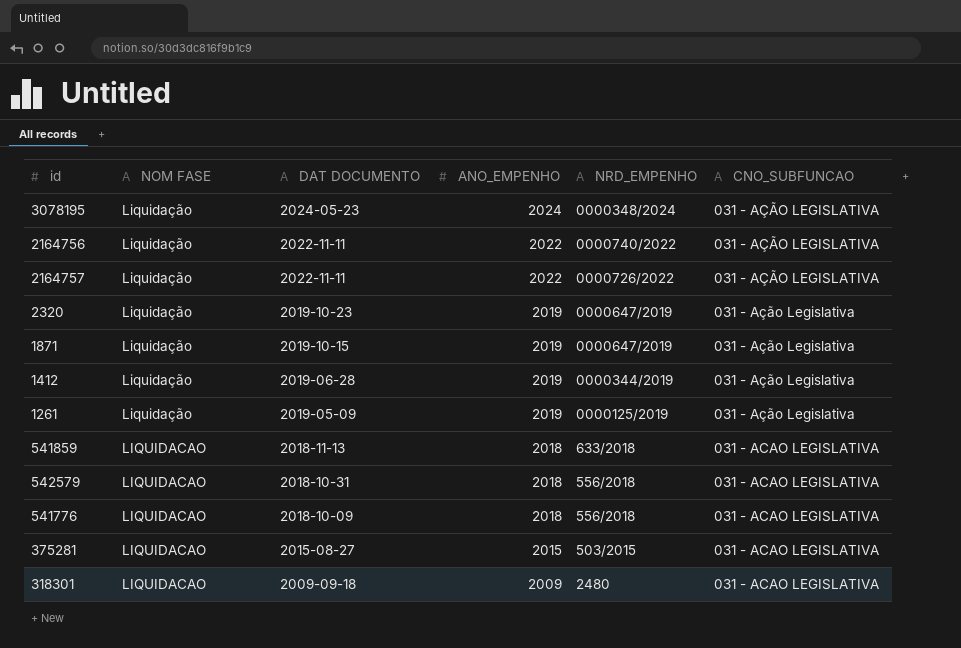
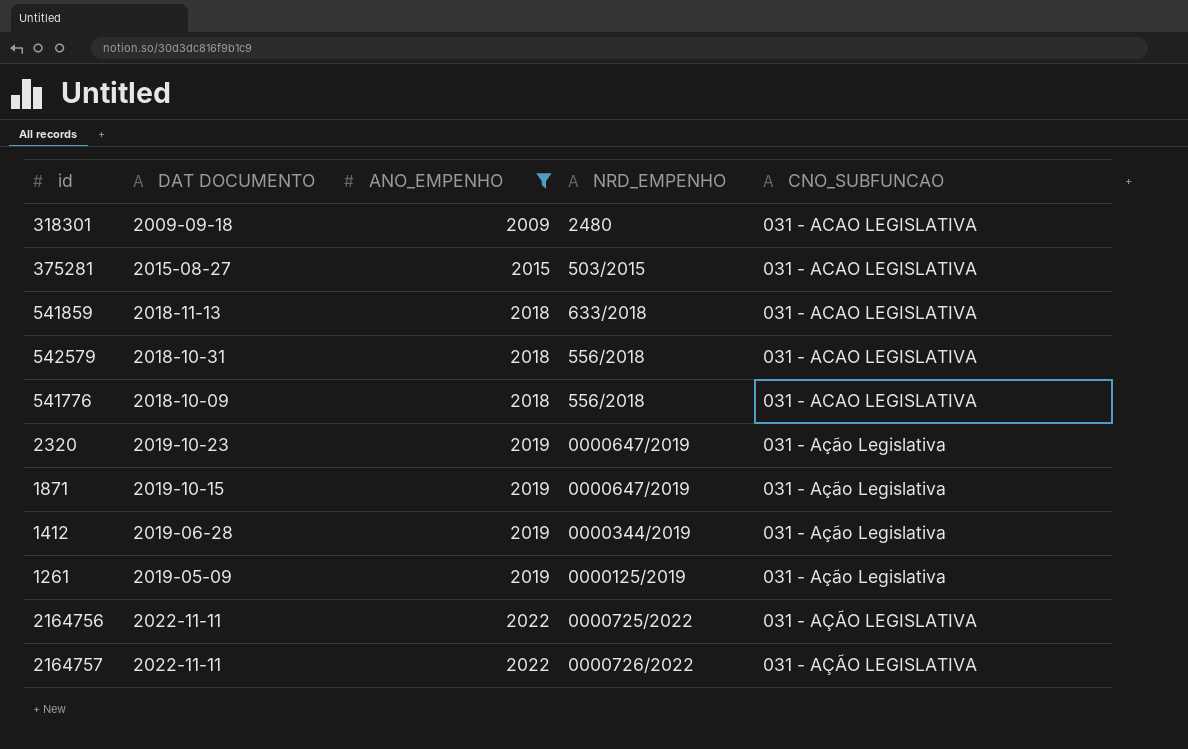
filter: none -> ANO_EMPENHO != 2024
row order: DAT DOCUMENTO descending -> ANO_EMPENHO ascending
column NOM FASE | position: 2 -> none
2164756 | NRD_EMPENHO: 0000740/2022 -> 0000725/2022

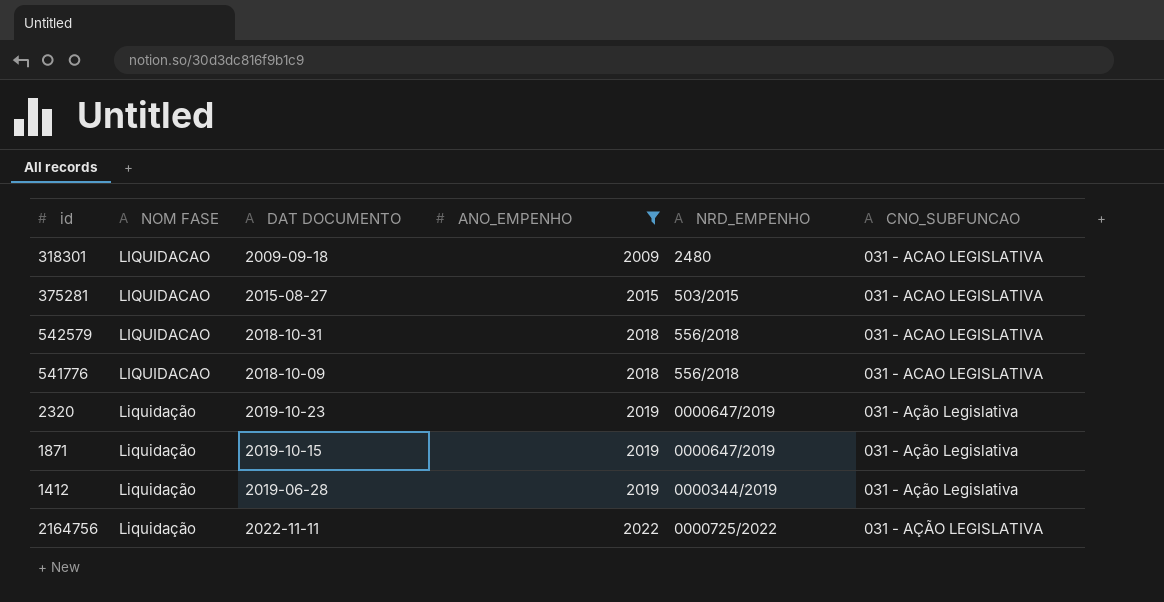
column NOM FASE | position: none -> 2
row 541859: 2018-11-13 | 2018 | 633/2018 | 031 - ACAO LEGISLATIVA -> none
row 1261: 2019-05-09 | 2019 | 0000125/2019 | 031 - Ação Legislativa -> none
row 2164757: 2022-11-11 | 2022 | 0000726/2022 | 031 - AÇÃO LEGISLATIVA -> none

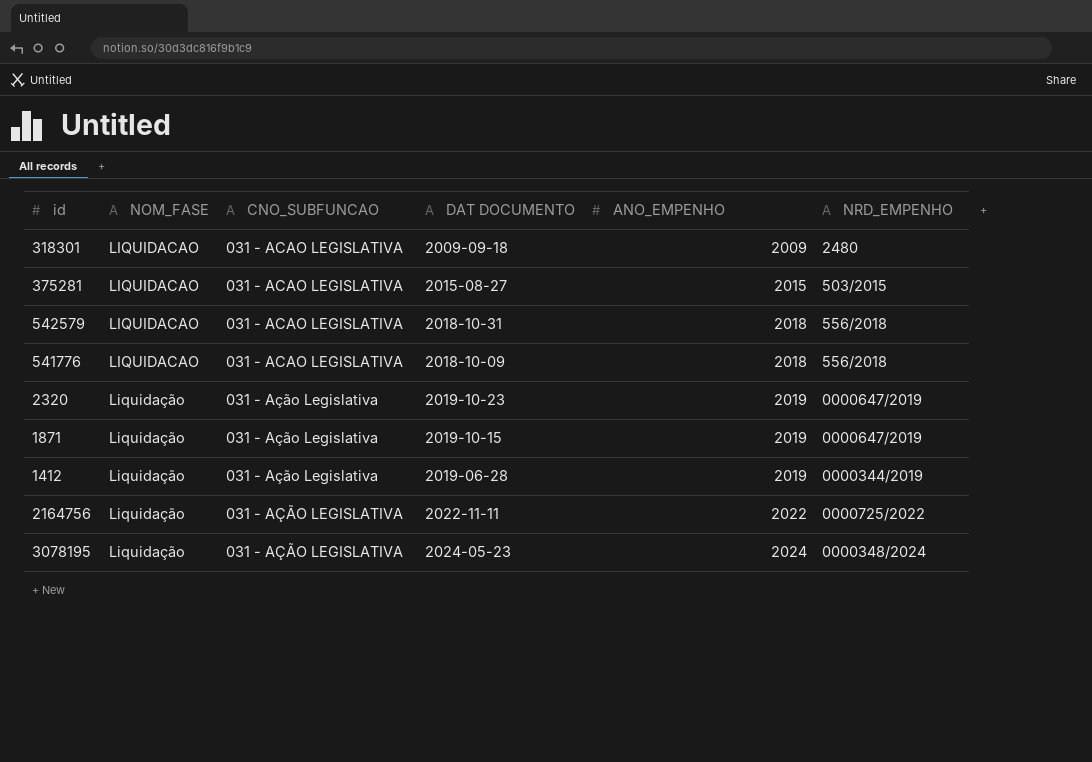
filter: ANO_EMPENHO != 2024 -> none
column name: NOM FASE -> NOM_FASE
column CNO_SUBFUNCAO | position: 6 -> 3

